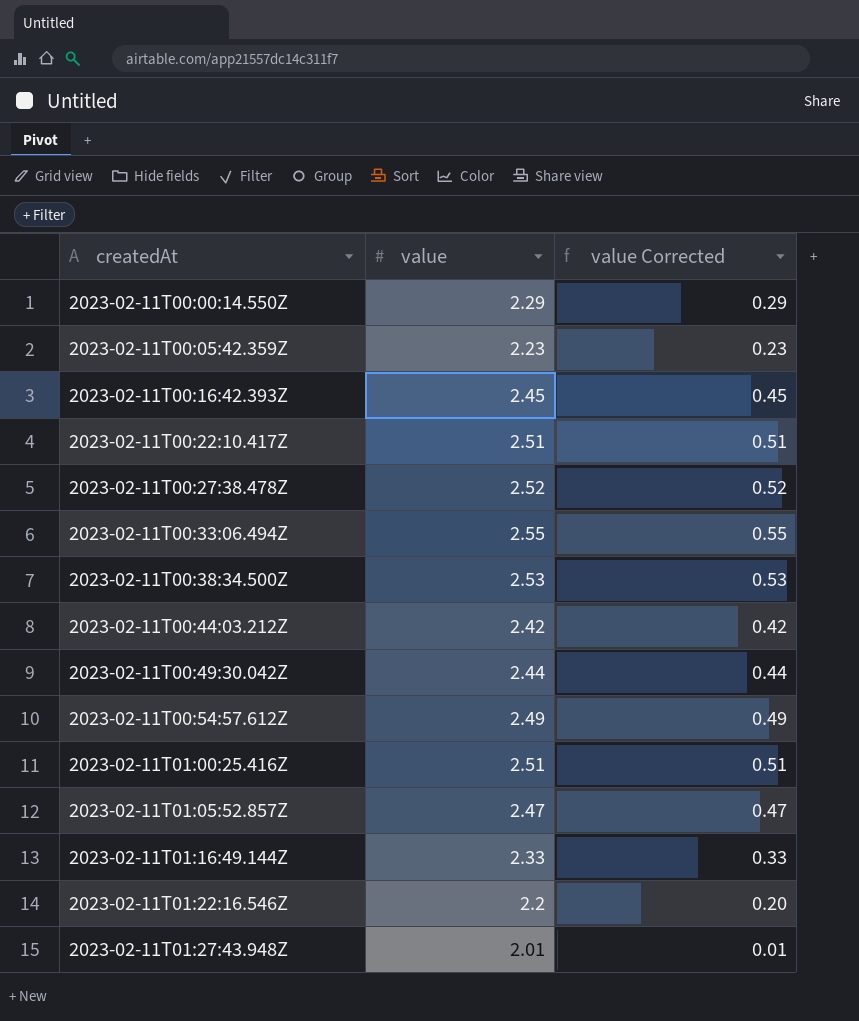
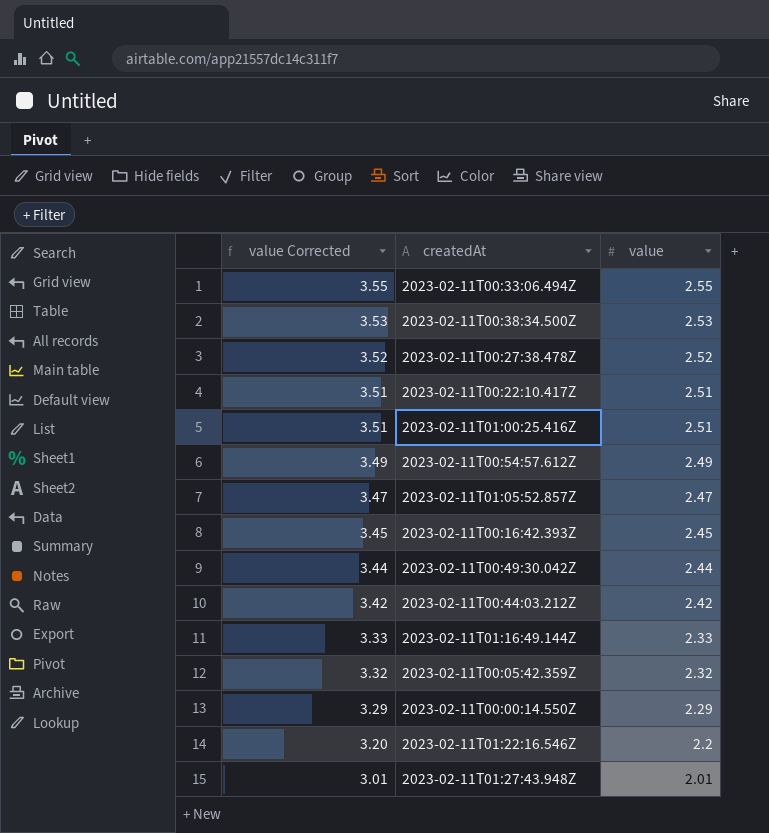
row order: createdAt ascending -> value Corrected descending
column value Corrected | formula: [value] - 2 -> [value] + 1
column value Corrected | position: 3 -> 1
2023-02-11T00:05:42.359Z | value: 2.23 -> 2.32

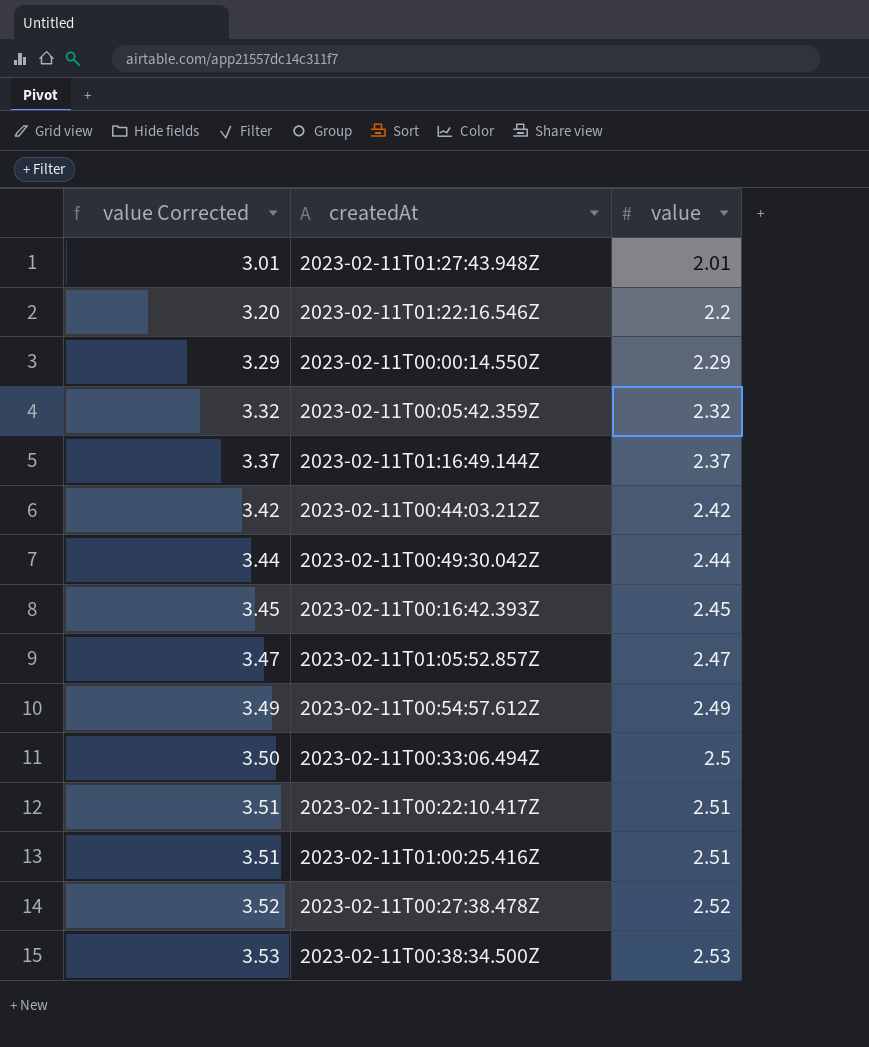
row order: value Corrected descending -> value Corrected ascending
2023-02-11T01:16:49.144Z | value Corrected: 3.33 -> 3.37
2023-02-11T01:16:49.144Z | value: 2.33 -> 2.37
2023-02-11T00:33:06.494Z | value Corrected: 3.55 -> 3.50
2023-02-11T00:33:06.494Z | value: 2.55 -> 2.5

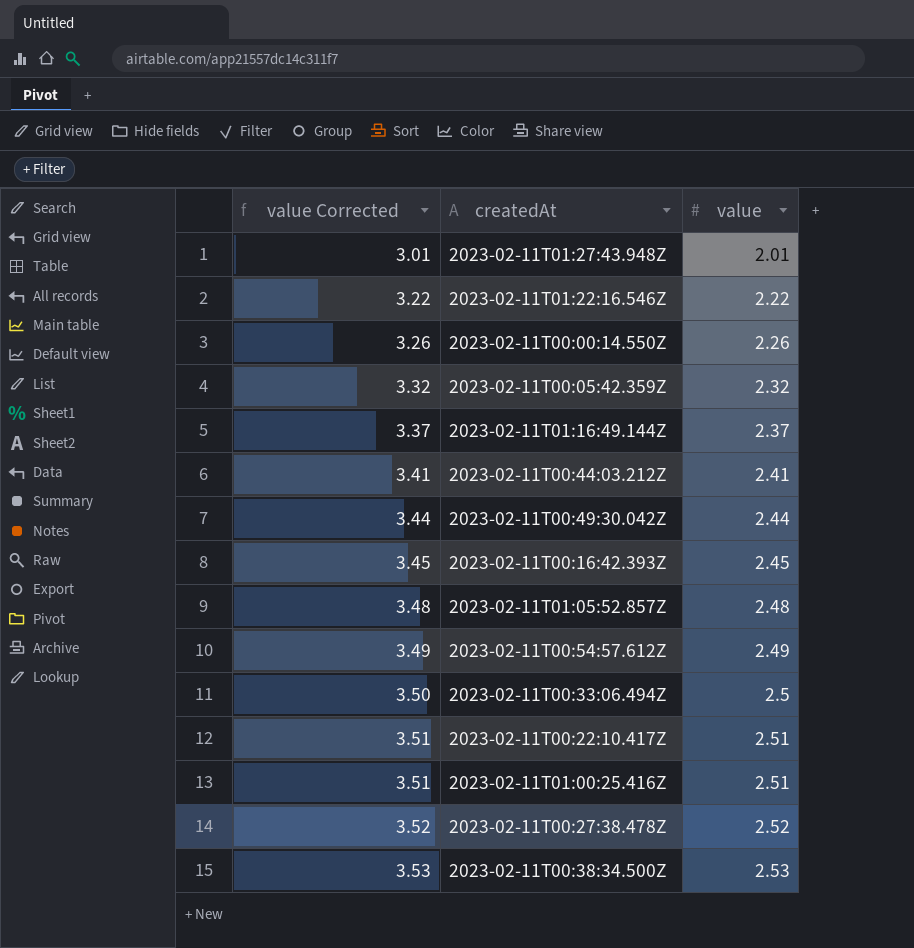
2023-02-11T01:22:16.546Z | value Corrected: 3.20 -> 3.22
2023-02-11T01:22:16.546Z | value: 2.2 -> 2.22
2023-02-11T00:00:14.550Z | value Corrected: 3.29 -> 3.26
2023-02-11T00:00:14.550Z | value: 2.29 -> 2.26
2023-02-11T00:44:03.212Z | value Corrected: 3.42 -> 3.41
2023-02-11T00:44:03.212Z | value: 2.42 -> 2.41
2023-02-11T01:05:52.857Z | value Corrected: 3.47 -> 3.48
2023-02-11T01:05:52.857Z | value: 2.47 -> 2.48

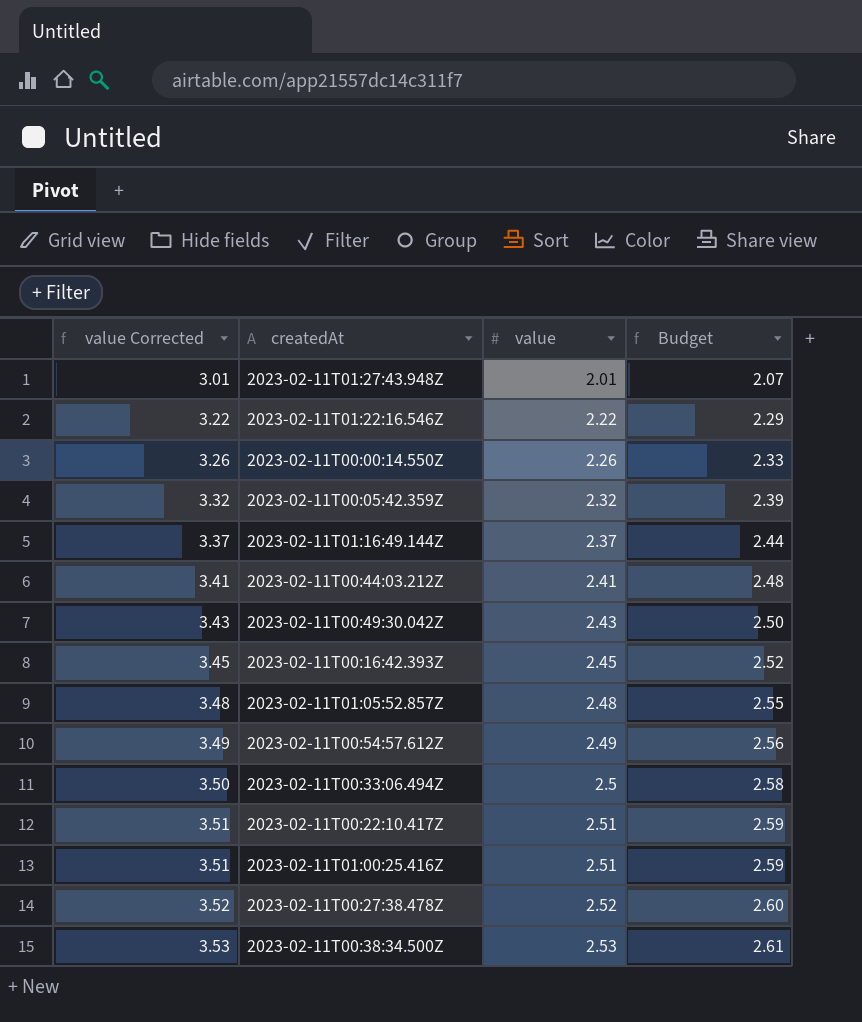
column Budget | formula: none -> [value] * 1.03
2023-02-11T00:49:30.042Z | value Corrected: 3.44 -> 3.43
2023-02-11T00:49:30.042Z | value: 2.44 -> 2.43

